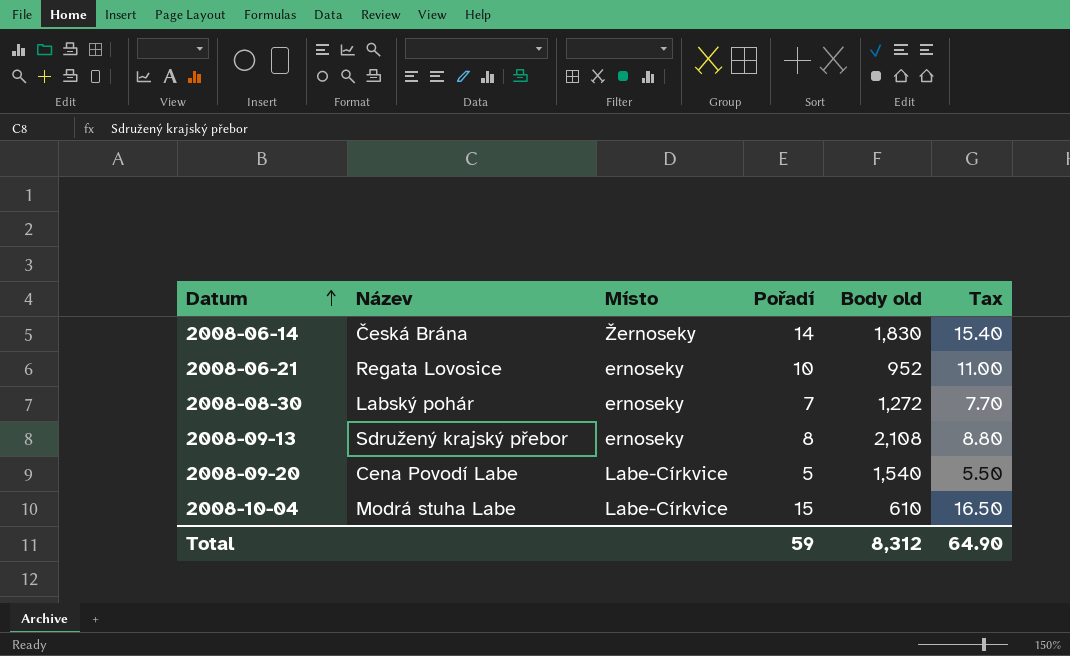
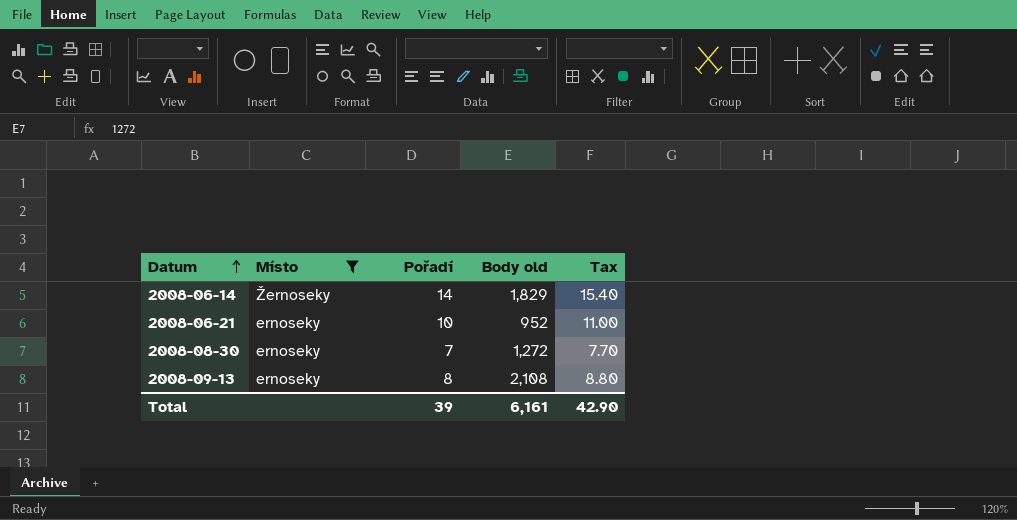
filter: none -> Místo != Labe-Církvice
column Název | position: 2 -> none
2008-06-14 | Body old: 1,830 -> 1,829
Total | Pořadí: 59 -> 39
Total | Body old: 8,312 -> 6,161
Total | Tax: 64.90 -> 42.90

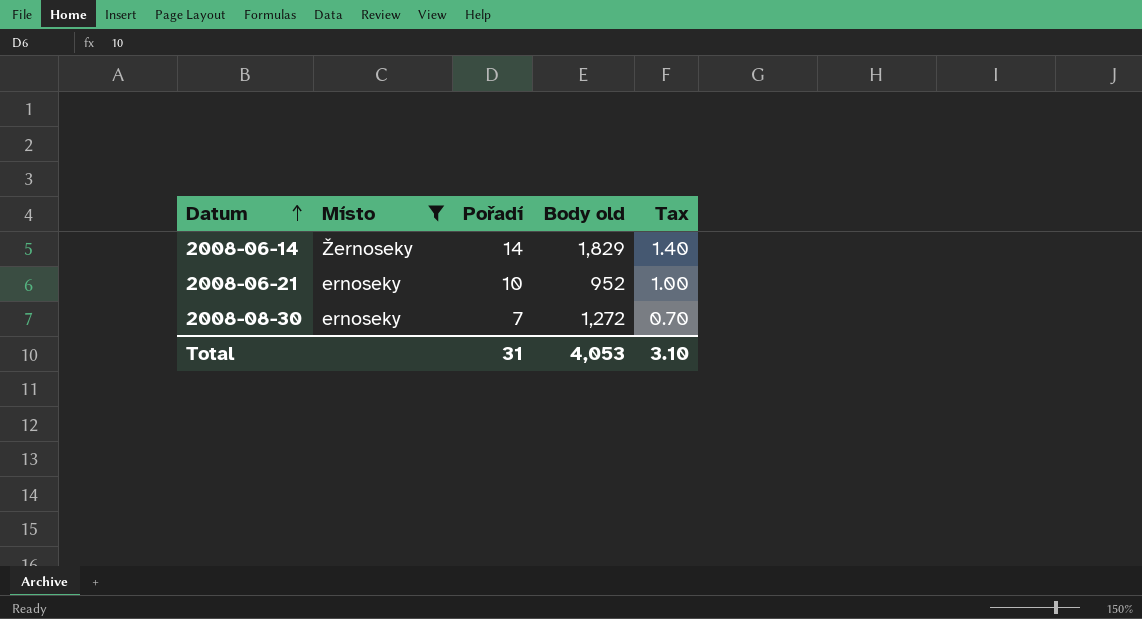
column Tax | formula: [Pořadí] * 1.1 -> [Pořadí] * 0.1
row 2008-09-13: ernoseky | 8 | 2,108 | 8.80 -> none
Total | Pořadí: 39 -> 31
Total | Body old: 6,161 -> 4,053
Total | Tax: 42.90 -> 3.10

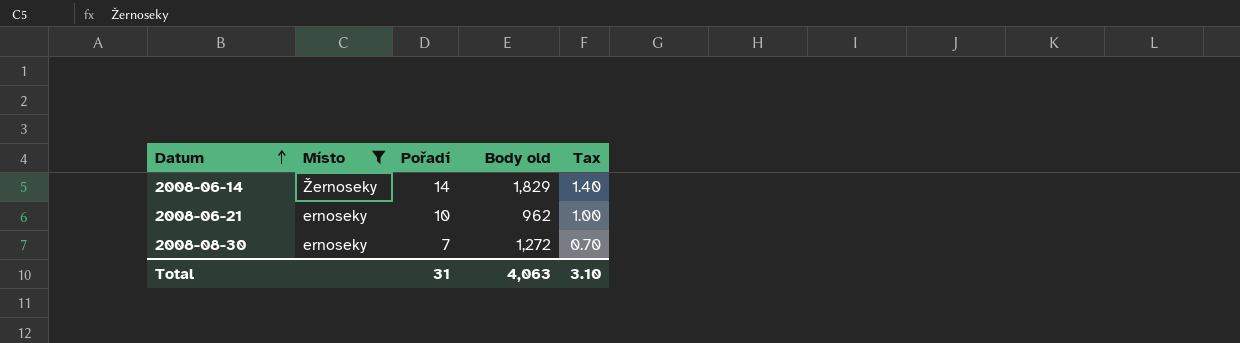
2008-06-21 | Body old: 952 -> 962
Total | Body old: 4,053 -> 4,063

